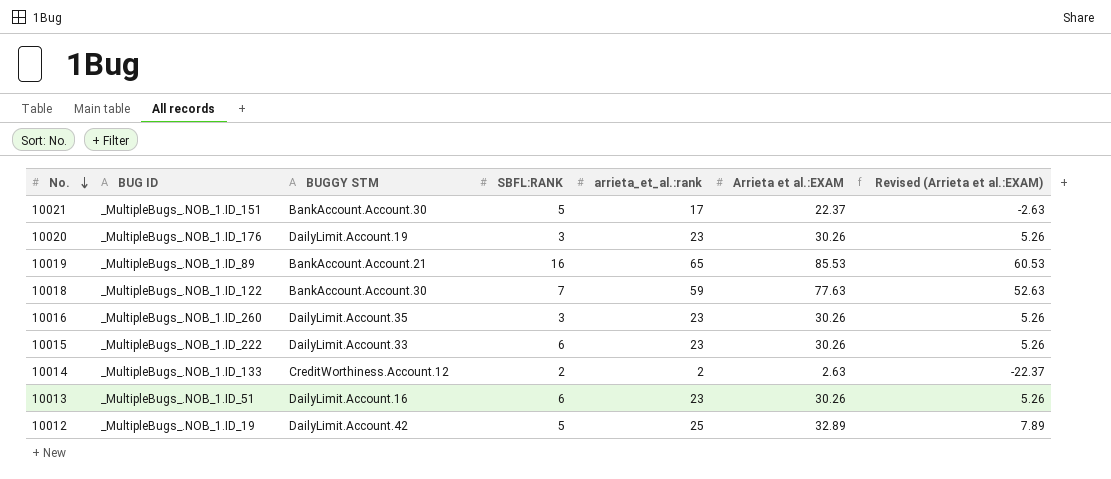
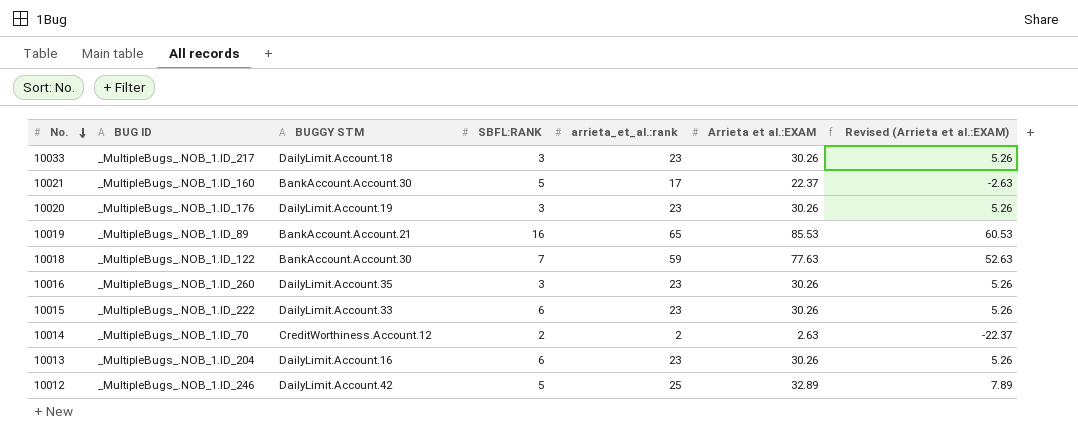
row 10033: none -> _MultipleBugs_.NOB_1.ID_217 | DailyLimit.Account.18 | 3 | 23 | 30.26 | 5.26
10021 | BUG ID: _MultipleBugs_.NOB_1.ID_151 -> _MultipleBugs_.NOB_1.ID_160
10014 | BUG ID: _MultipleBugs_.NOB_1.ID_133 -> _MultipleBugs_.NOB_1.ID_70
10013 | BUG ID: _MultipleBugs_.NOB_1.ID_51 -> _MultipleBugs_.NOB_1.ID_204
10012 | BUG ID: _MultipleBugs_.NOB_1.ID_19 -> _MultipleBugs_.NOB_1.ID_246

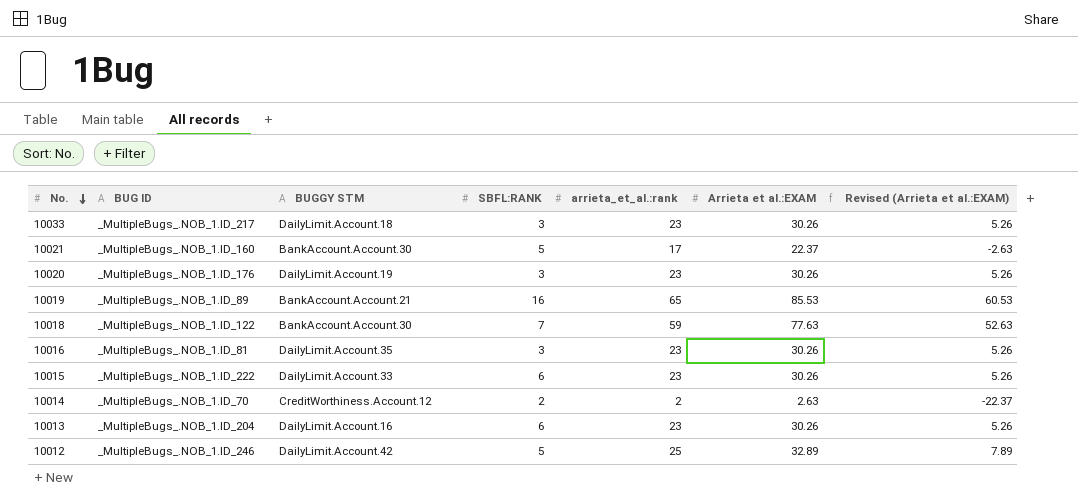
10016 | BUG ID: _MultipleBugs_.NOB_1.ID_260 -> _MultipleBugs_.NOB_1.ID_81

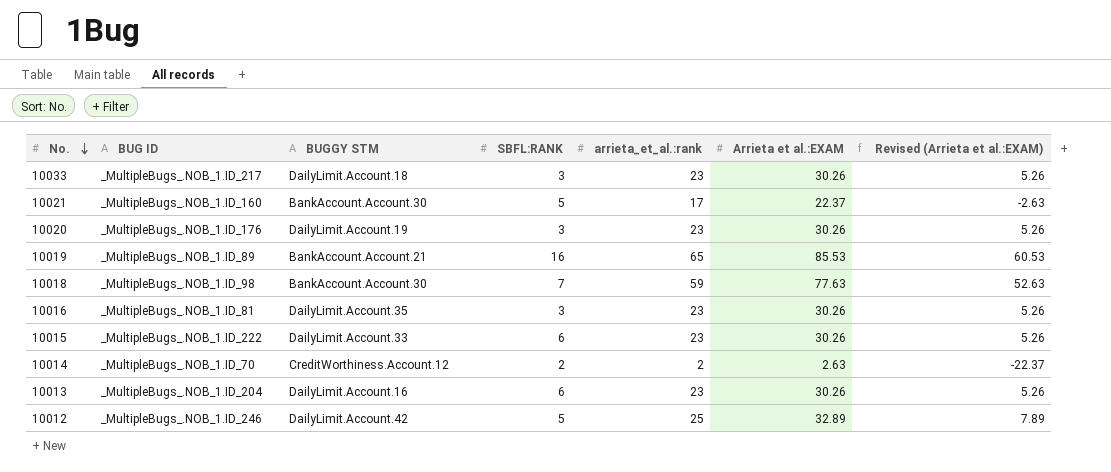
10018 | BUG ID: _MultipleBugs_.NOB_1.ID_122 -> _MultipleBugs_.NOB_1.ID_98

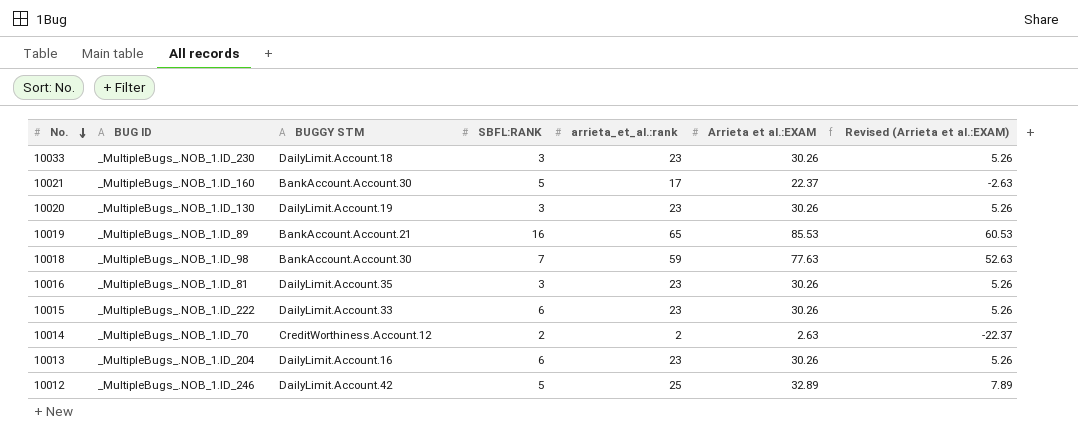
10033 | BUG ID: _MultipleBugs_.NOB_1.ID_217 -> _MultipleBugs_.NOB_1.ID_230
10020 | BUG ID: _MultipleBugs_.NOB_1.ID_176 -> _MultipleBugs_.NOB_1.ID_130

